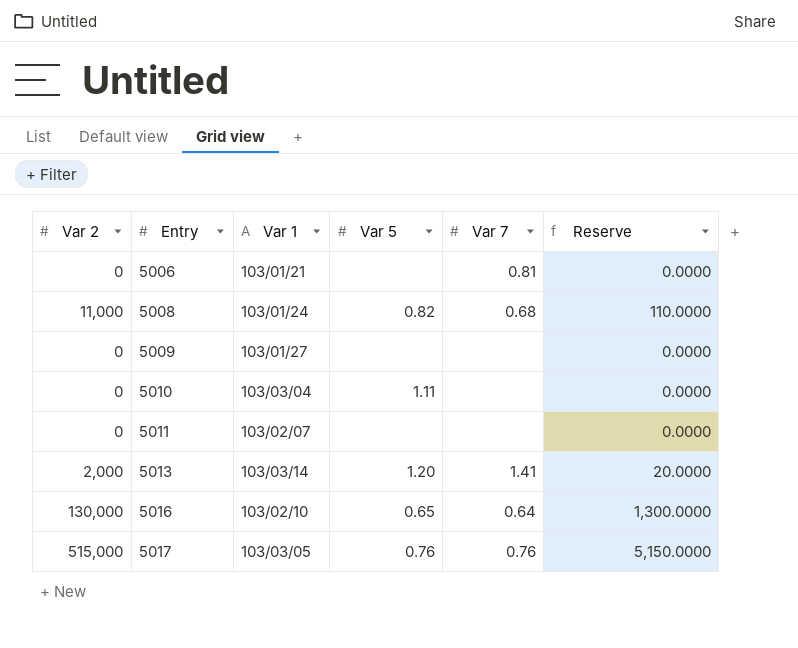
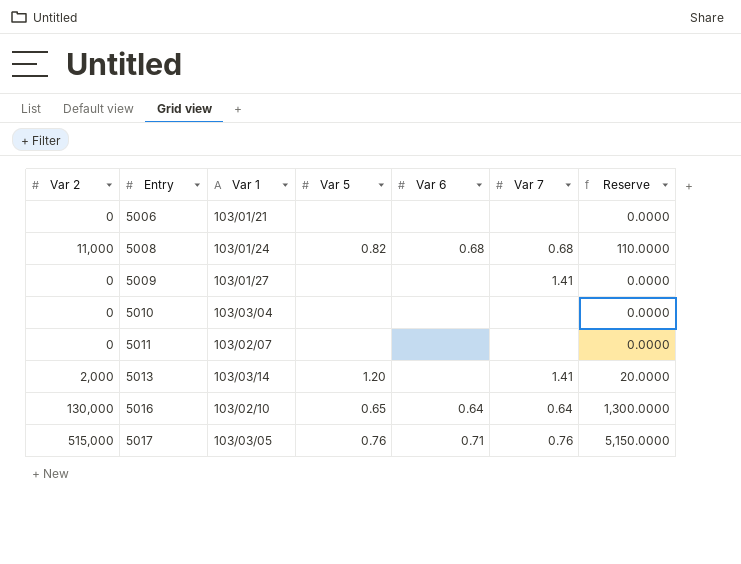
column Var 6 | position: none -> 5
5006 | Var 7: 0.81 -> none
5009 | Var 7: none -> 1.41
5010 | Var 5: 1.11 -> none

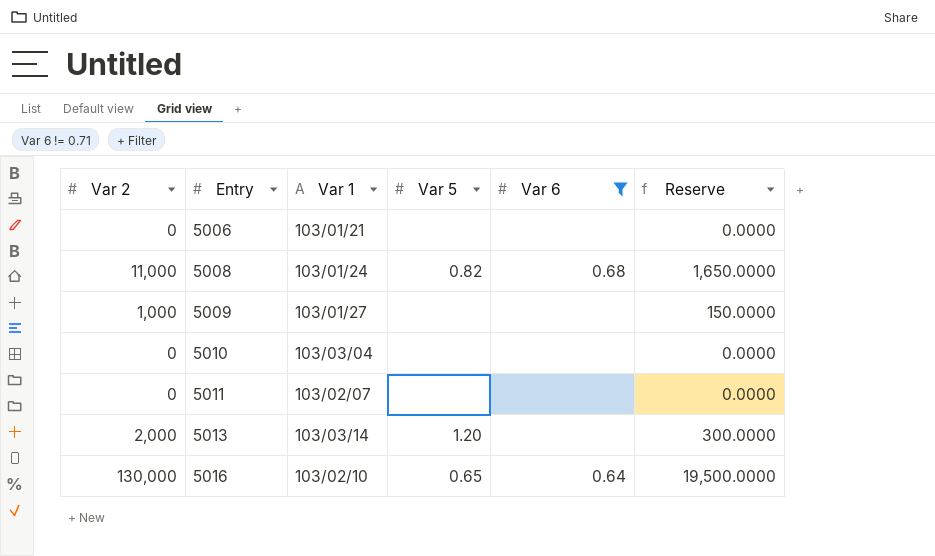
filter: none -> Var 6 != 0.71
column Var 7 | position: 6 -> none
column Reserve | formula: [Var 2] * 0.01 -> [Var 2] * 0.15
5009 | Var 2: 0 -> 1,000

